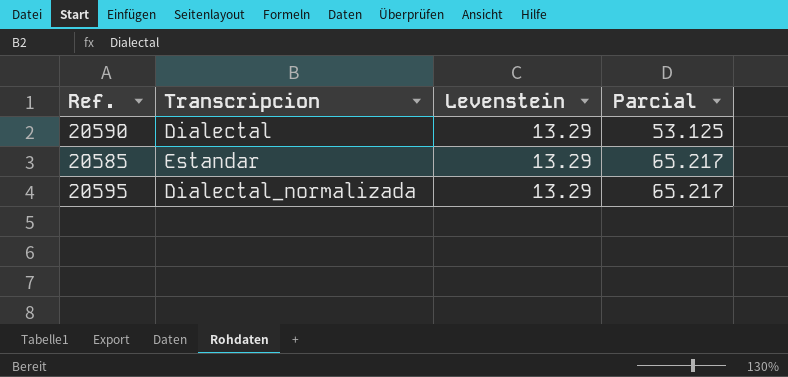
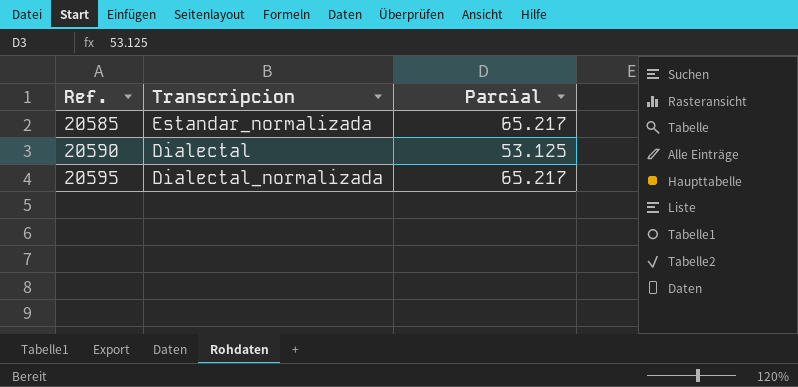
row order: Parcial ascending -> Ref. ascending
column Levenstein | position: 3 -> none
20585 | Transcripcion: Estandar -> Estandar_normalizada

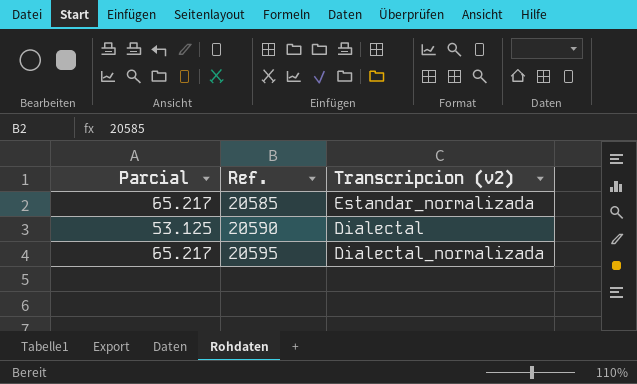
column Parcial | position: 3 -> 1
column name: Transcripcion -> Transcripcion (v2)

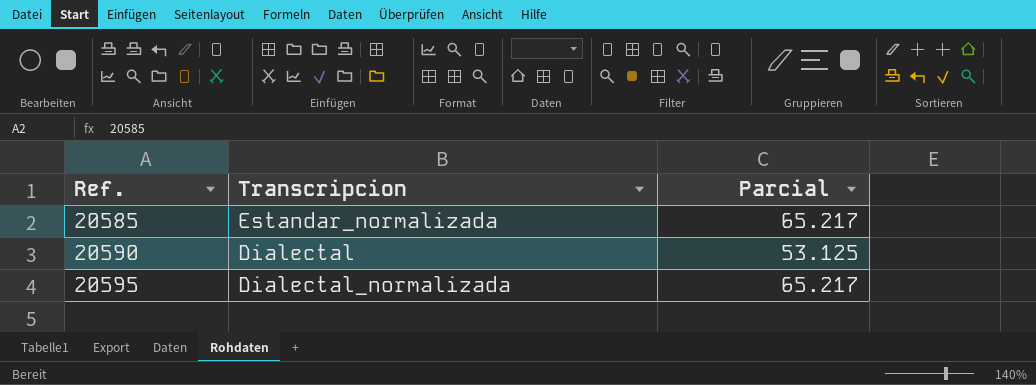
column name: Transcripcion (v2) -> Transcripcion
column Parcial | position: 1 -> 3

